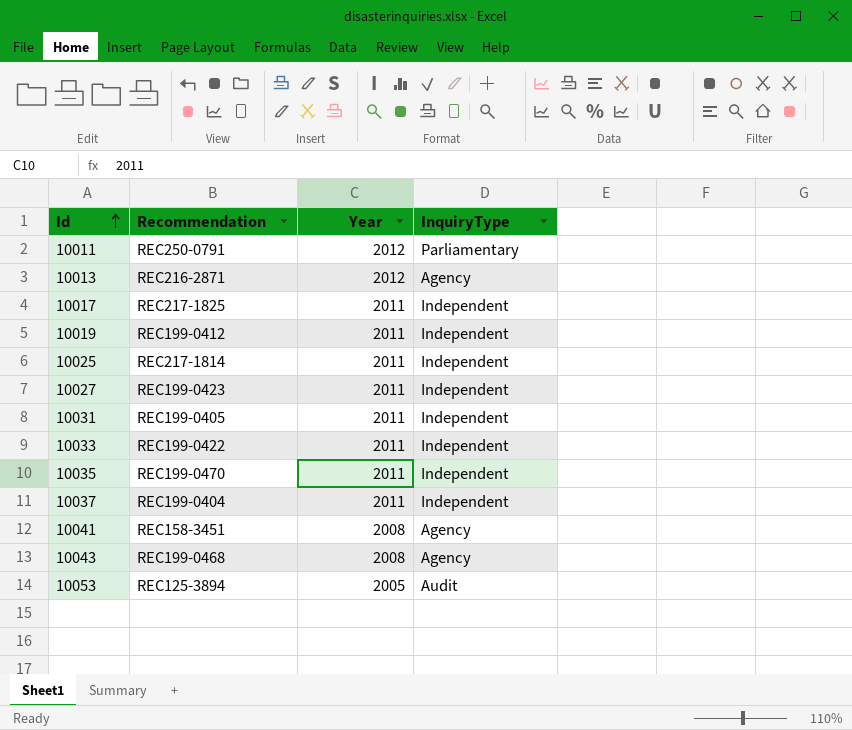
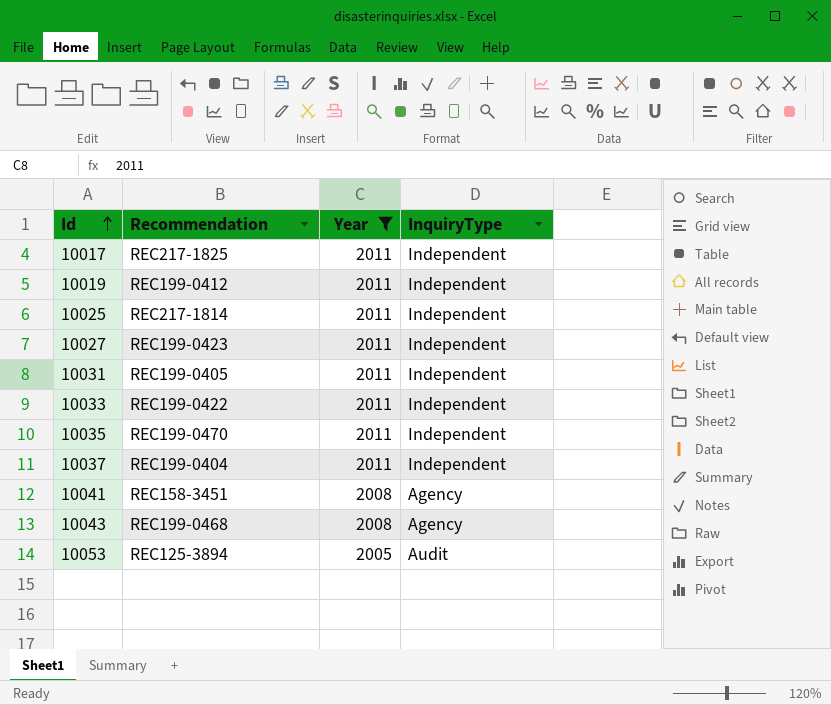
filter: none -> Year != 2012

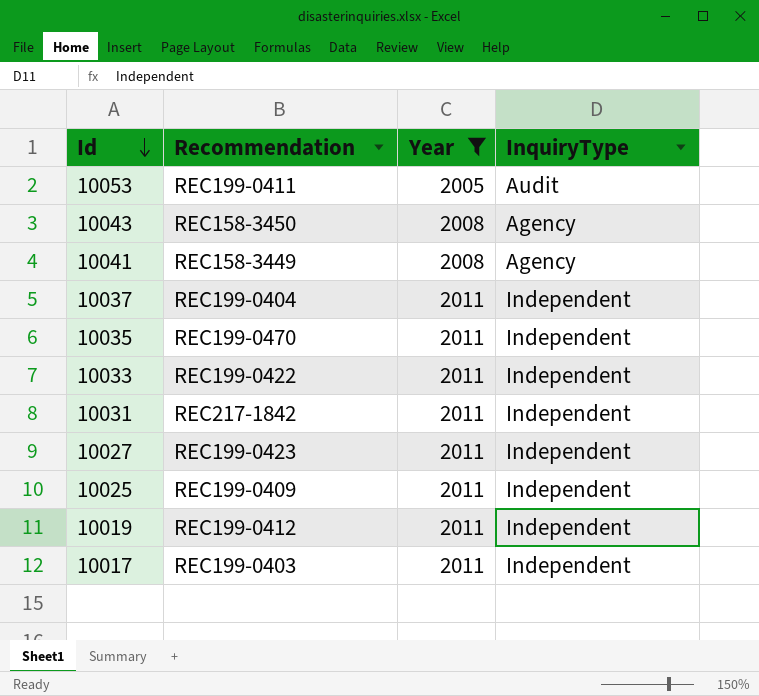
row order: Id ascending -> Id descending
10053 | Recommendation: REC125-3894 -> REC199-0411
10043 | Recommendation: REC199-0468 -> REC158-3450
10041 | Recommendation: REC158-3451 -> REC158-3449
10031 | Recommendation: REC199-0405 -> REC217-1842
10025 | Recommendation: REC217-1814 -> REC199-0409
10017 | Recommendation: REC217-1825 -> REC199-0403

